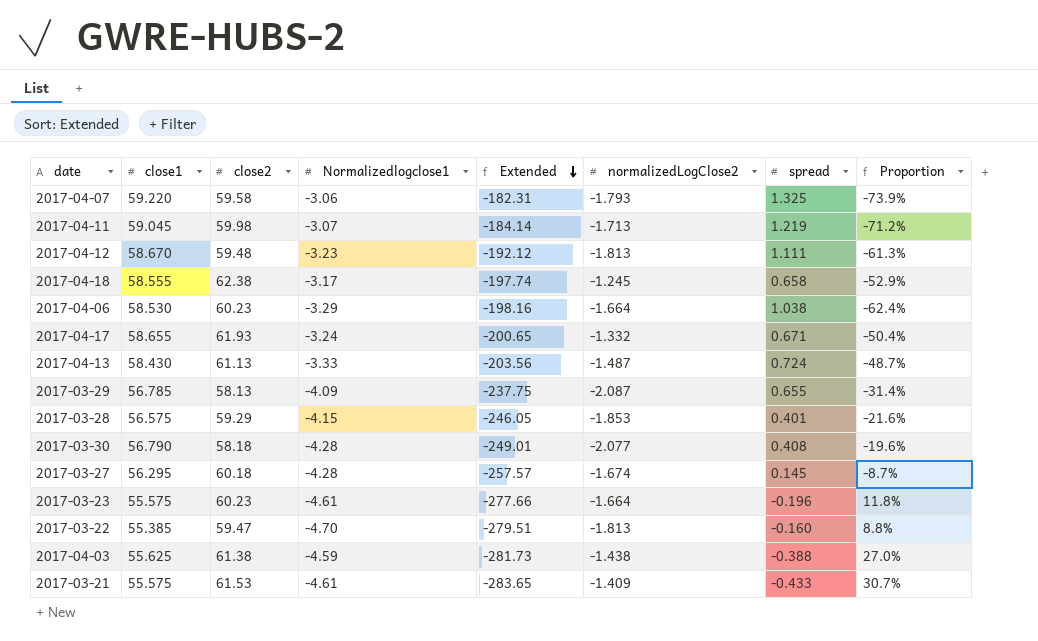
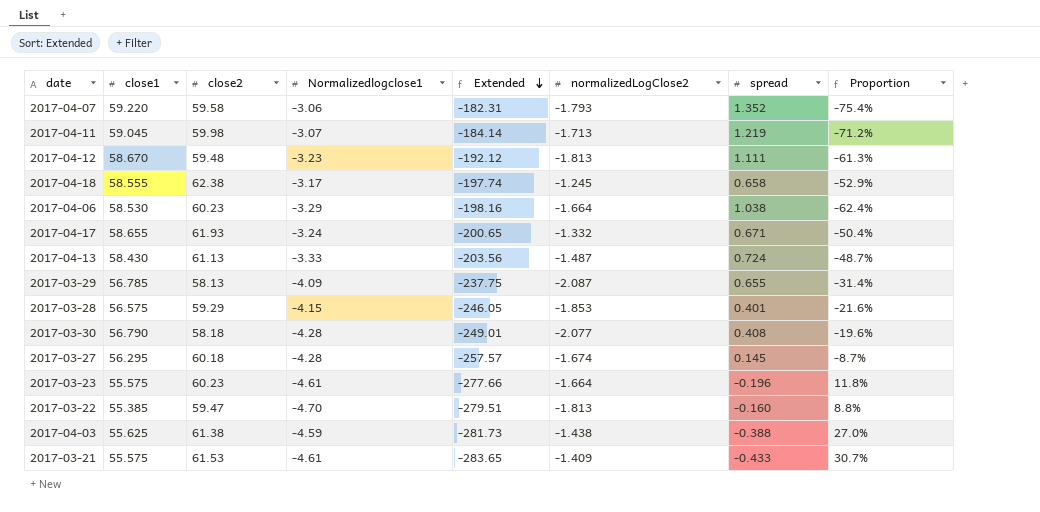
2017-04-07 | spread: 1.325 -> 1.352
2017-04-07 | Proportion: -73.9% -> -75.4%

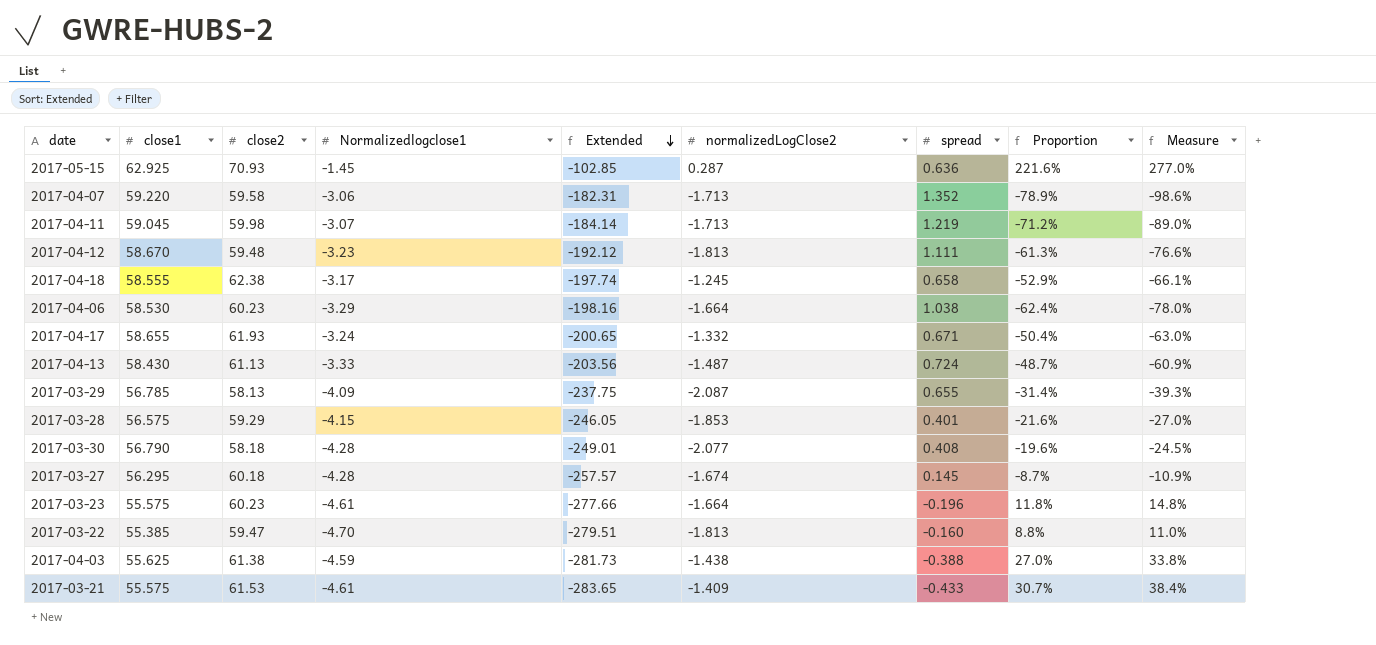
column Measure | formula: none -> [Proportion] * 1.25
row 2017-05-15: none -> 62.925 | 70.93 | -1.45 | -102.85 | 0.287 | 0.636 | 221.6% | 277.0%
2017-04-07 | normalizedLogClose2: -1.793 -> -1.713
2017-04-07 | Proportion: -75.4% -> -78.9%

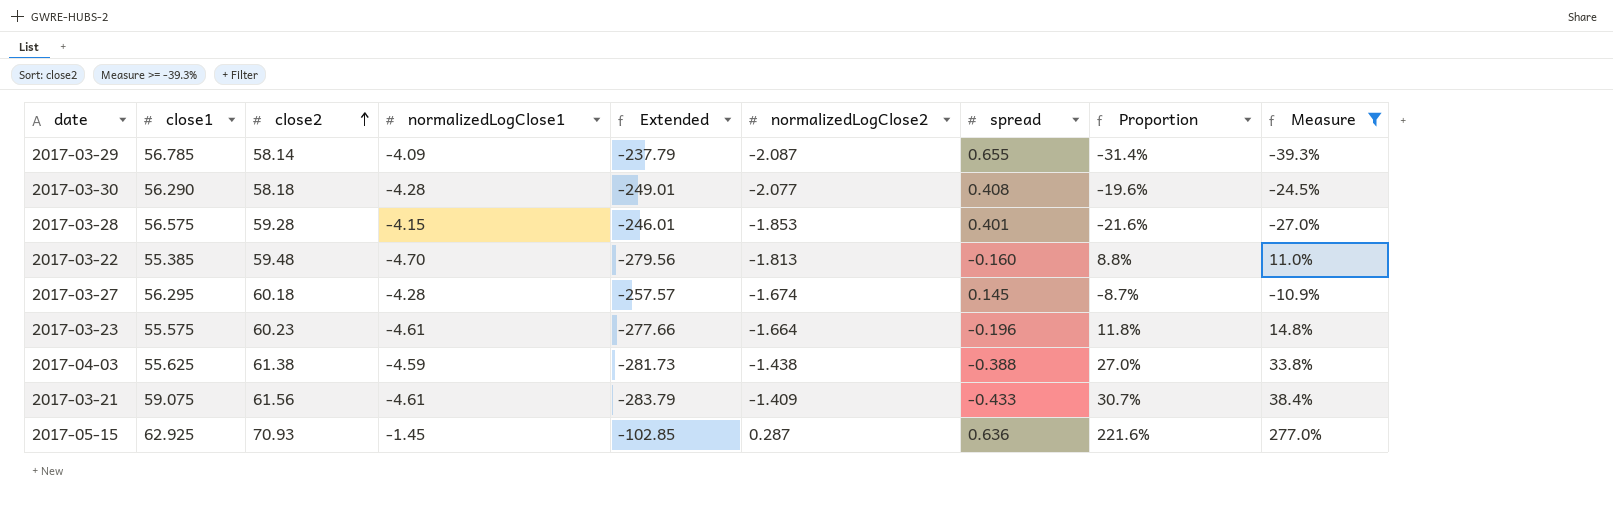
filter: none -> Measure >= -39.3%
row order: Extended descending -> close2 ascending
column name: Normalizedlogclose1 -> normalizedLogClose1
2017-03-29 | close2: 58.13 -> 58.14
2017-03-29 | Extended: -237.75 -> -237.79
2017-03-30 | close1: 56.790 -> 56.290
2017-03-28 | close2: 59.29 -> 59.28
2017-03-28 | Extended: -246.05 -> -246.01
2017-03-22 | close2: 59.47 -> 59.48
2017-03-22 | Extended: -279.51 -> -279.56
2017-03-21 | close1: 55.575 -> 59.075
2017-03-21 | close2: 61.53 -> 61.56
2017-03-21 | Extended: -283.65 -> -283.79

